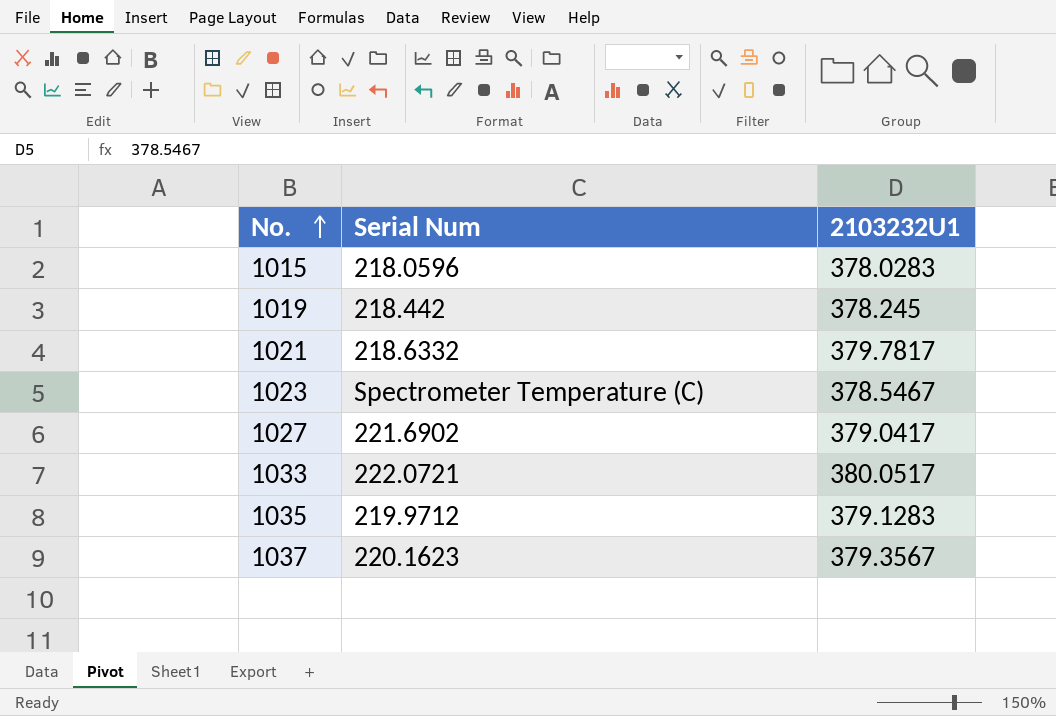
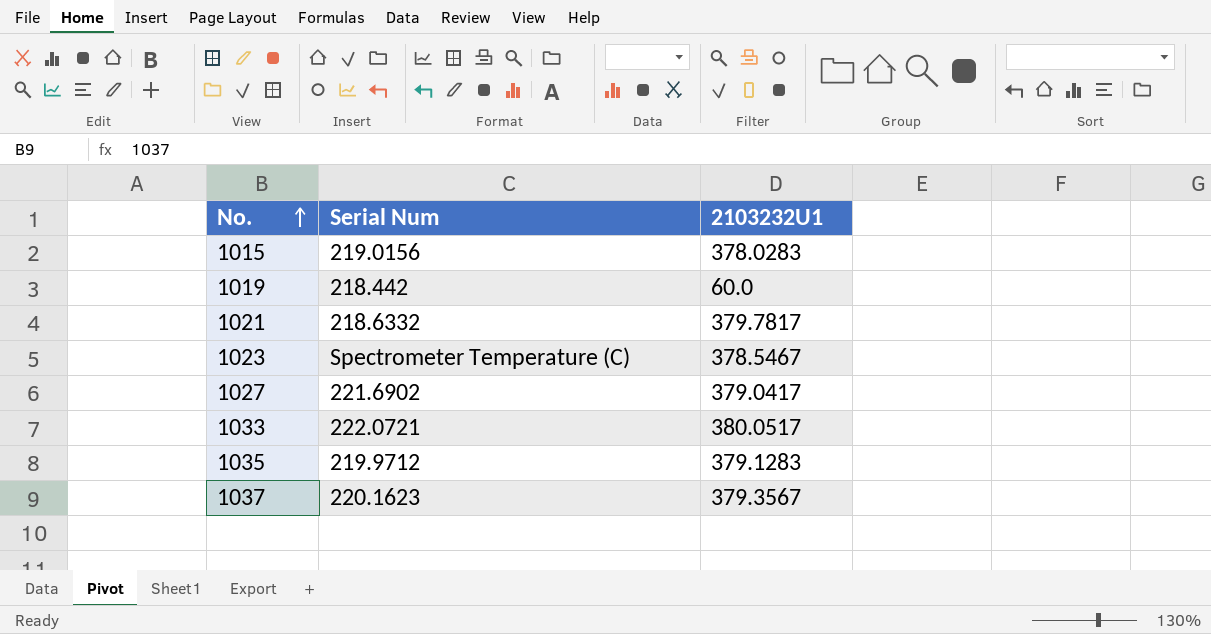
1015 | Serial Num: 218.0596 -> 219.0156
1019 | 2103232U1: 378.245 -> 60.0

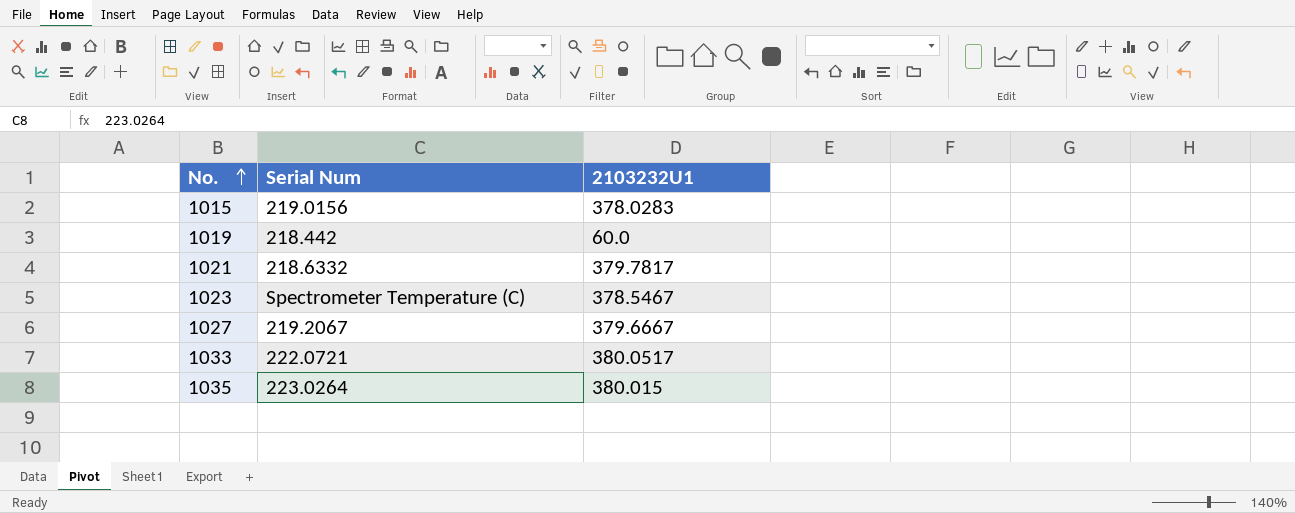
row 1037: 220.1623 | 379.3567 -> none
1027 | Serial Num: 221.6902 -> 219.2067
1027 | 2103232U1: 379.0417 -> 379.6667
1035 | Serial Num: 219.9712 -> 223.0264
1035 | 2103232U1: 379.1283 -> 380.015

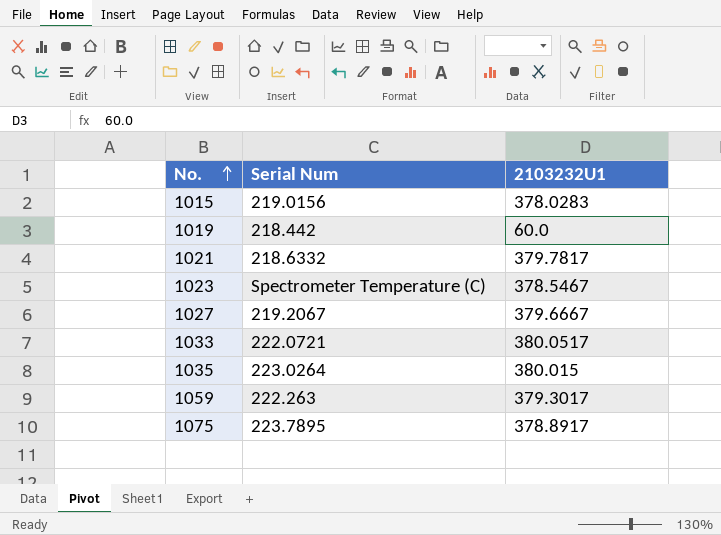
row 1059: none -> 222.263 | 379.3017
row 1075: none -> 223.7895 | 378.8917

